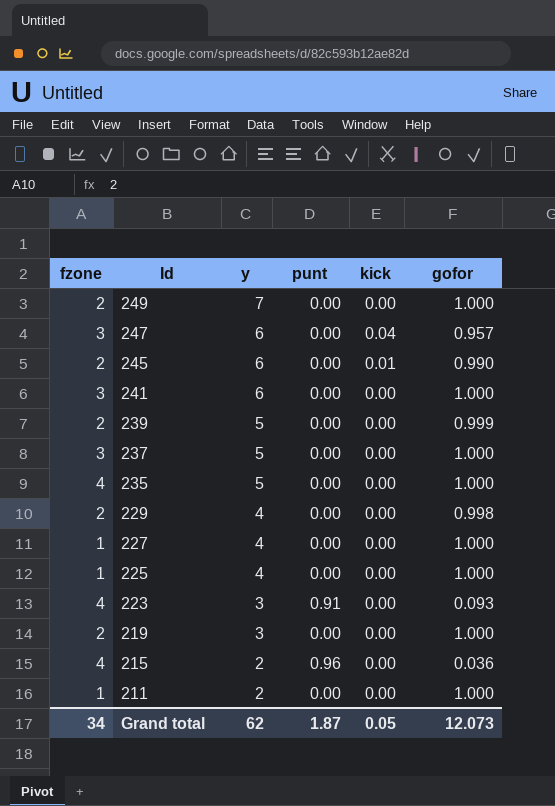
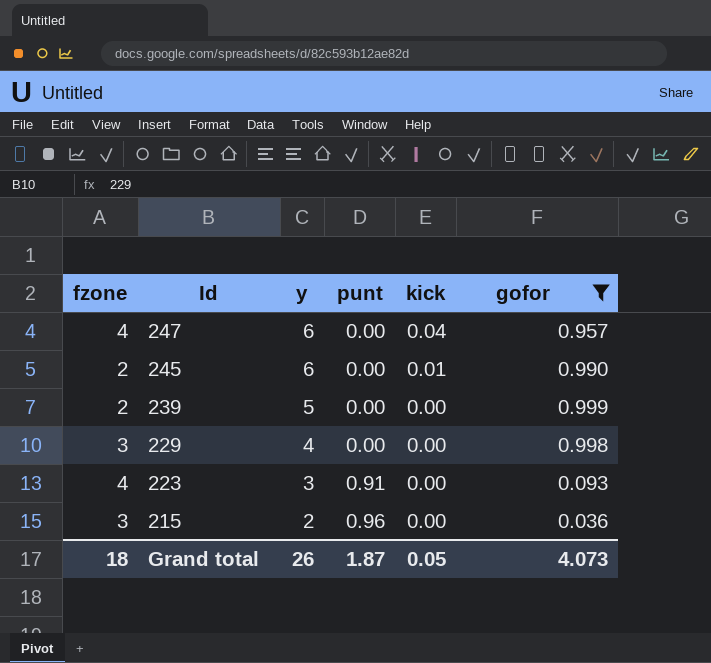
filter: none -> gofor != 1.000
247 | fzone: 3 -> 4
229 | fzone: 2 -> 3
215 | fzone: 4 -> 3
Grand total | fzone: 34 -> 18
Grand total | y: 62 -> 26
Grand total | gofor: 12.073 -> 4.073

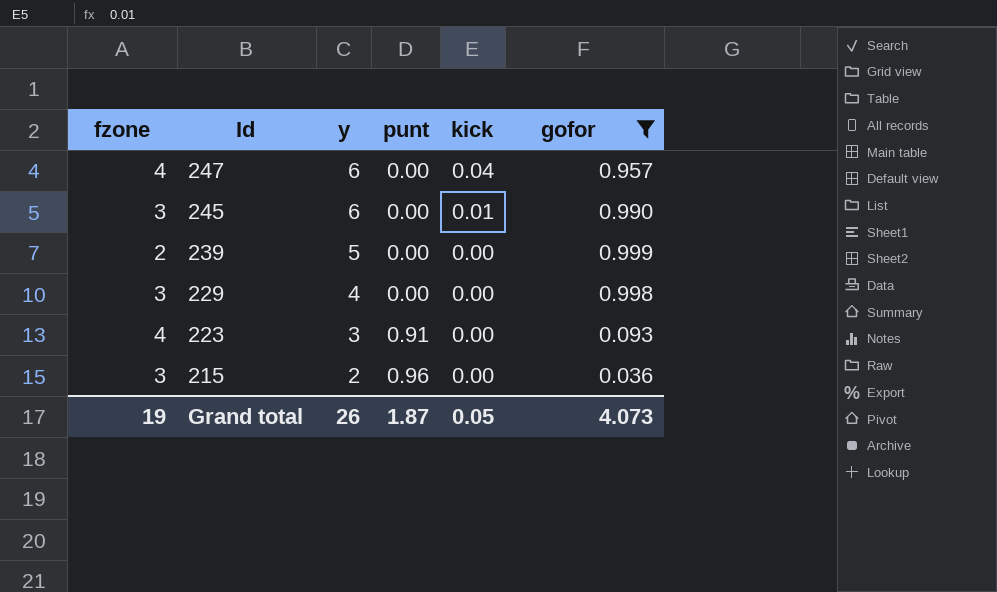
245 | fzone: 2 -> 3
Grand total | fzone: 18 -> 19

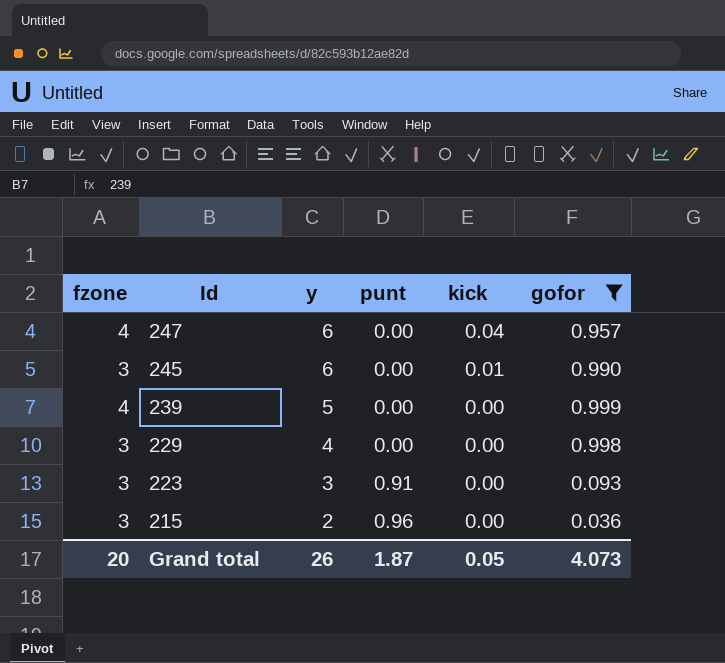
239 | fzone: 2 -> 4
223 | fzone: 4 -> 3
Grand total | fzone: 19 -> 20

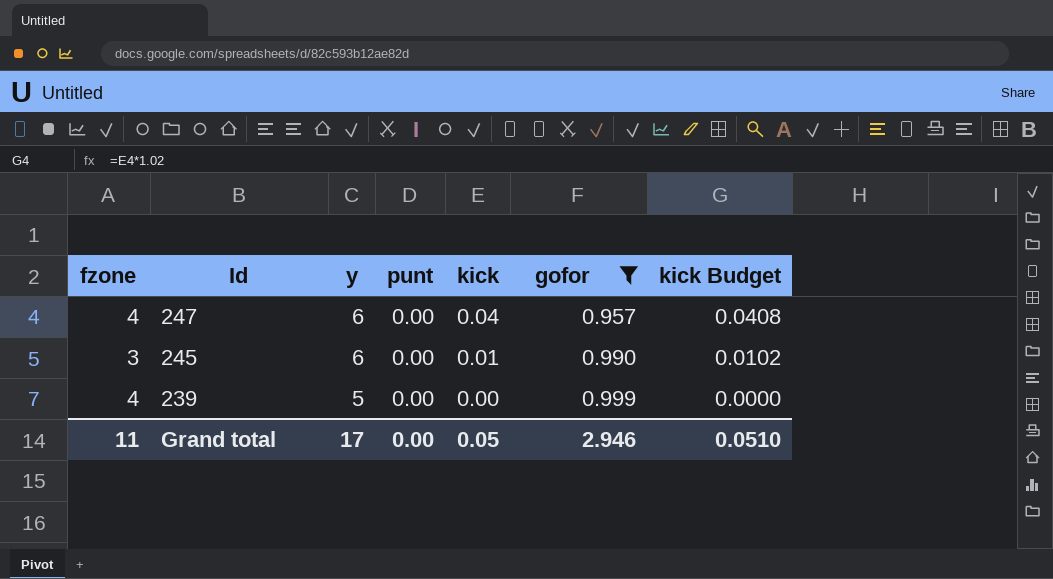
column kick Budget | formula: none -> [kick] * 1.02
row 229: 3 | 4 | 0.00 | 0.00 | 0.998 -> none
row 223: 3 | 3 | 0.91 | 0.00 | 0.093 -> none
row 215: 3 | 2 | 0.96 | 0.00 | 0.036 -> none
Grand total | fzone: 20 -> 11
Grand total | y: 26 -> 17
Grand total | punt: 1.87 -> 0.00
Grand total | gofor: 4.073 -> 2.946

